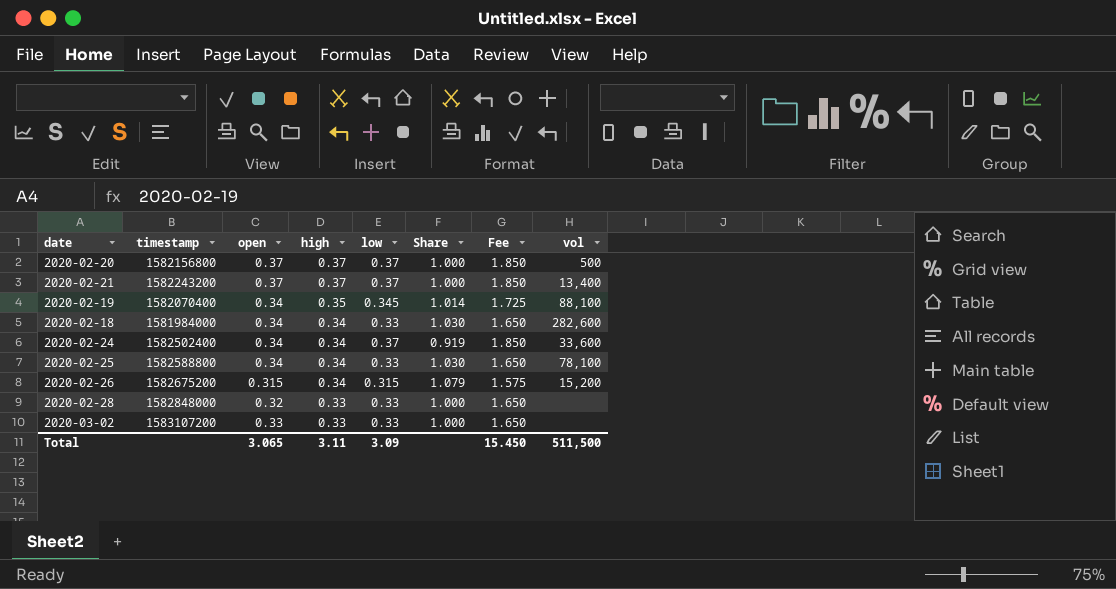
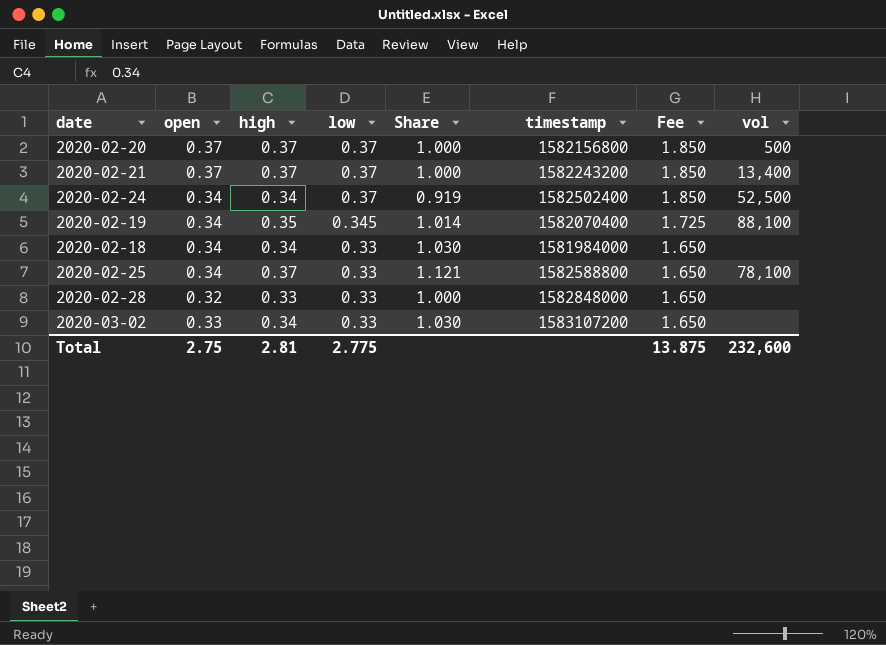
row order: high descending -> low descending
column timestamp | position: 2 -> 6
row 2020-02-26: 1582675200 | 0.315 | 0.34 | 0.315 | 1.079 | 1.575 | 15,200 -> none
2020-02-24 | vol: 33,600 -> 52,500
2020-02-18 | vol: 282,600 -> none
2020-02-25 | high: 0.34 -> 0.37
2020-02-25 | Share: 1.030 -> 1.121
2020-03-02 | high: 0.33 -> 0.34
2020-03-02 | Share: 1.000 -> 1.030
Total | open: 3.065 -> 2.75
Total | high: 3.11 -> 2.81
Total | low: 3.09 -> 2.775
Total | Fee: 15.450 -> 13.875
Total | vol: 511,500 -> 232,600

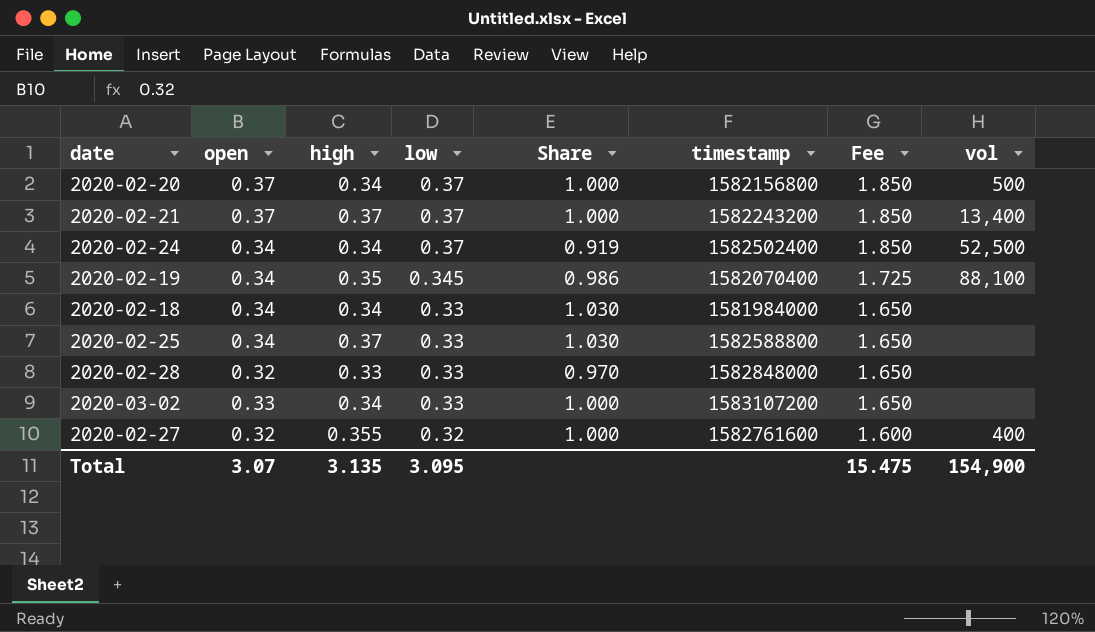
column Share | formula: [high] / [low] -> [open] / [low]
2020-02-20 | high: 0.37 -> 0.34
2020-02-25 | vol: 78,100 -> none
row 2020-02-27: none -> 0.32 | 0.355 | 0.32 | 1.000 | 1582761600 | 1.600 | 400
Total | open: 2.75 -> 3.07
Total | high: 2.81 -> 3.135
Total | low: 2.775 -> 3.095
Total | Fee: 13.875 -> 15.475
Total | vol: 232,600 -> 154,900

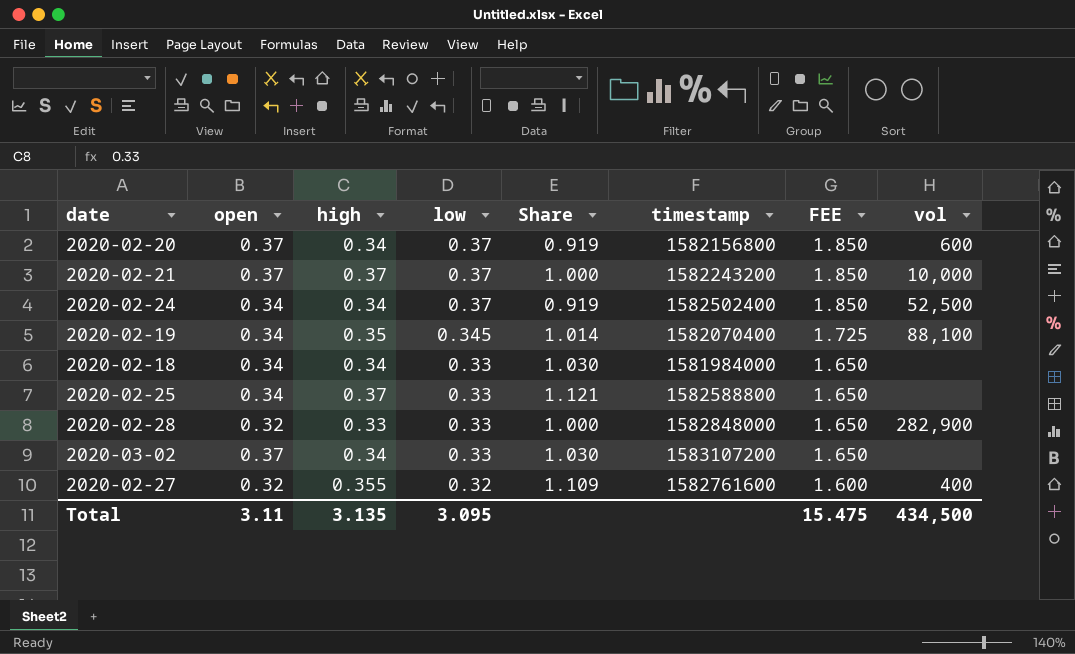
column Share | formula: [open] / [low] -> [high] / [low]
column name: Fee -> FEE
2020-02-20 | vol: 500 -> 600
2020-02-21 | vol: 13,400 -> 10,000
2020-02-28 | vol: none -> 282,900
2020-03-02 | open: 0.33 -> 0.37
Total | open: 3.07 -> 3.11
Total | vol: 154,900 -> 434,500

